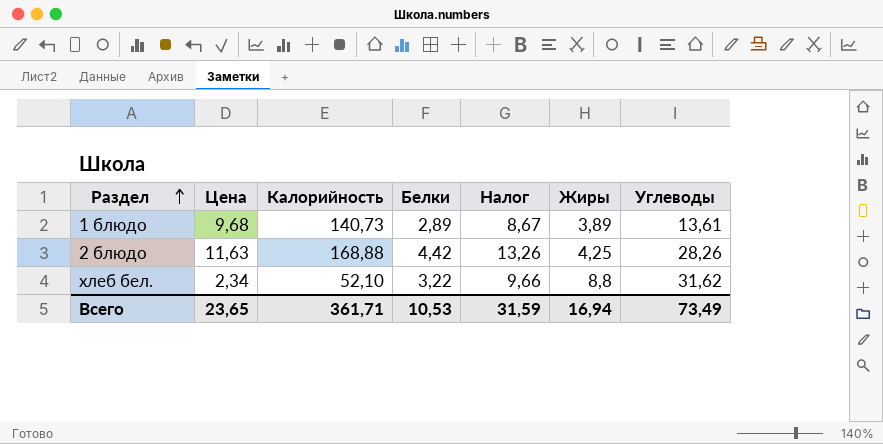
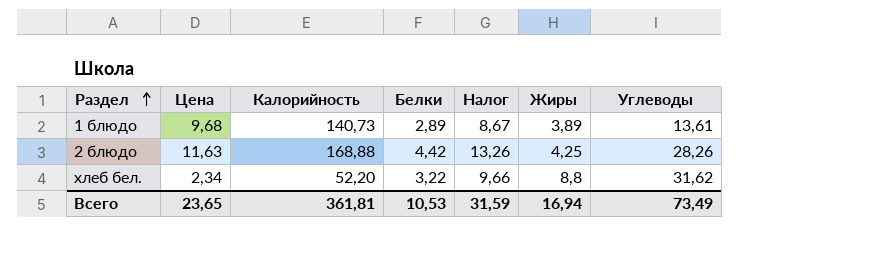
хлеб бел. | Калорийность: 52,10 -> 52,20
Всего | Калорийность: 361,71 -> 361,81

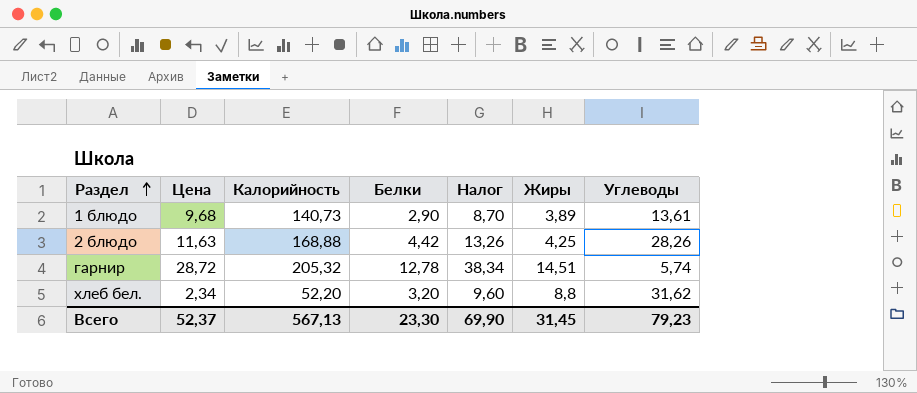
1 блюдо | Белки: 2,89 -> 2,90
1 блюдо | Налог: 8,67 -> 8,70
row гарнир: none -> 28,72 | 205,32 | 12,78 | 38,34 | 14,51 | 5,74
хлеб бел. | Белки: 3,22 -> 3,20
хлеб бел. | Налог: 9,66 -> 9,60
Всего | Цена: 23,65 -> 52,37
Всего | Калорийность: 361,81 -> 567,13
Всего | Белки: 10,53 -> 23,30
Всего | Налог: 31,59 -> 69,90
Всего | Жиры: 16,94 -> 31,45
Всего | Углеводы: 73,49 -> 79,23

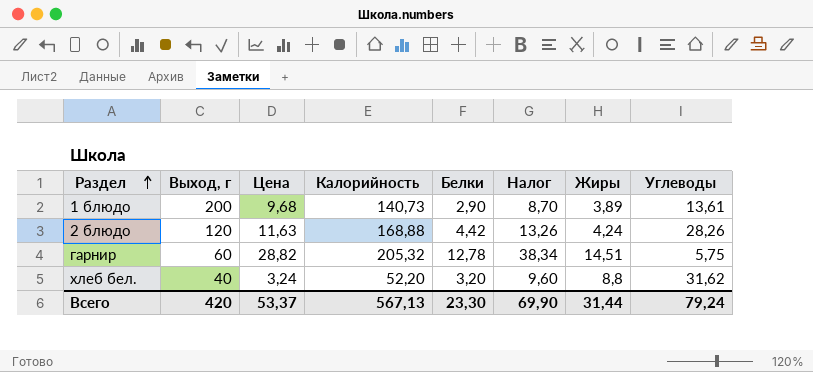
column Выход, г | position: none -> 2
2 блюдо | Жиры: 4,25 -> 4,24
гарнир | Цена: 28,72 -> 28,82
гарнир | Углеводы: 5,74 -> 5,75
хлеб бел. | Цена: 2,34 -> 3,24
Всего | Цена: 52,37 -> 53,37
Всего | Жиры: 31,45 -> 31,44
Всего | Углеводы: 79,23 -> 79,24

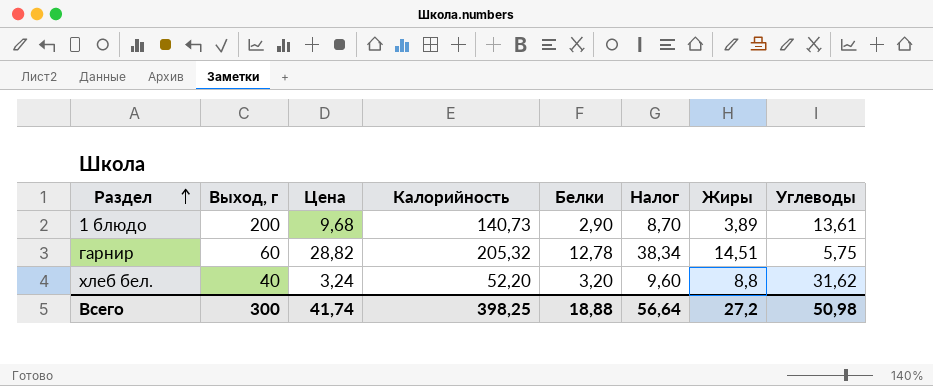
row 2 блюдо: 120 | 11,63 | 168,88 | 4,42 | 13,26 | 4,24 | 28,26 -> none
Всего | Выход, г: 420 -> 300
Всего | Цена: 53,37 -> 41,74
Всего | Калорийность: 567,13 -> 398,25
Всего | Белки: 23,30 -> 18,88
Всего | Налог: 69,90 -> 56,64
Всего | Жиры: 31,44 -> 27,2
Всего | Углеводы: 79,24 -> 50,98

